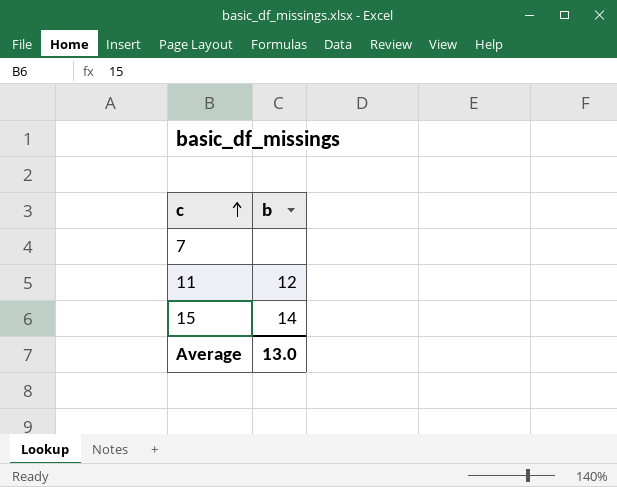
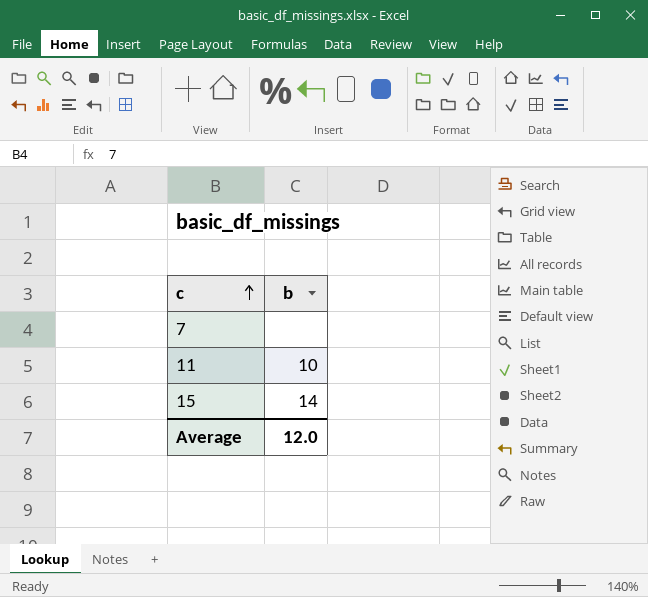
11 | b: 12 -> 10
Average | b: 13.0 -> 12.0

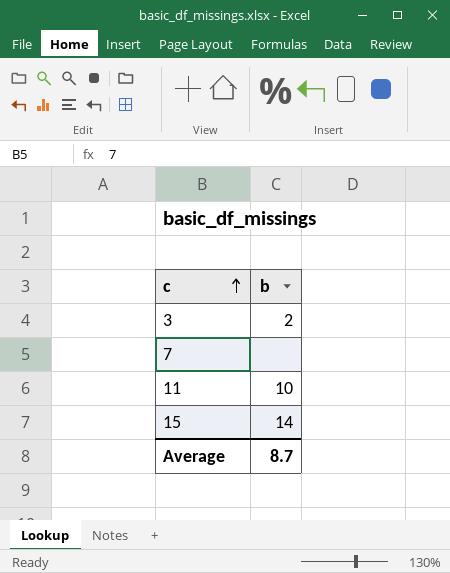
row 3: none -> 2
Average | b: 12.0 -> 8.7

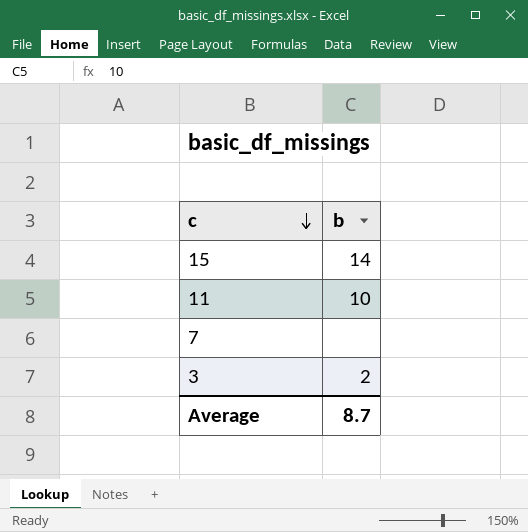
row order: c ascending -> c descending

